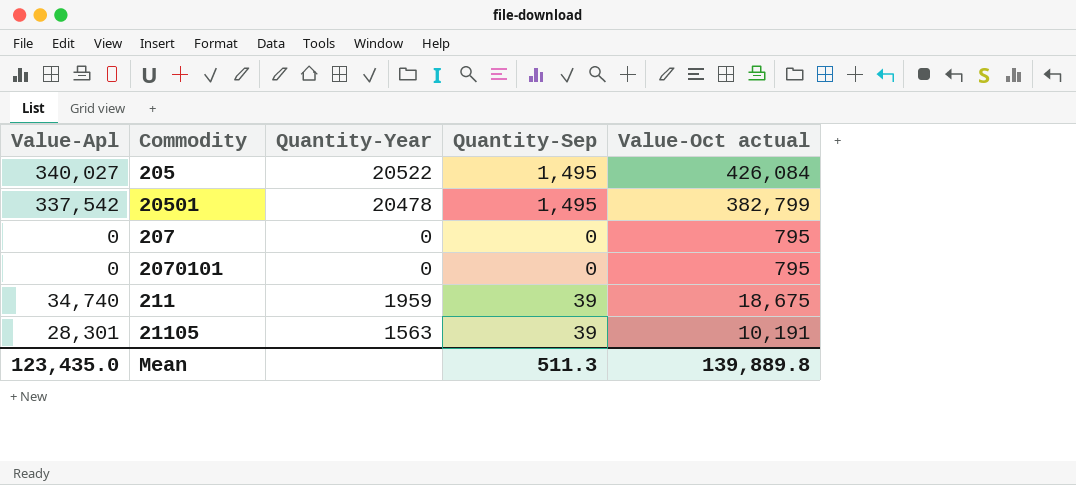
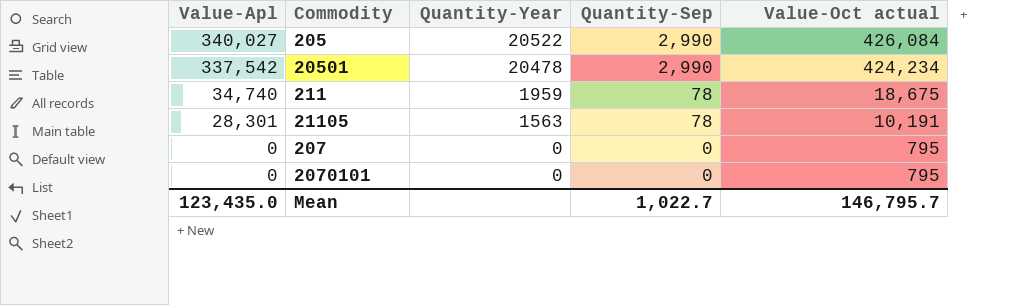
row order: none -> Value-Apl descending
205 | Quantity-Sep: 1,495 -> 2,990
20501 | Quantity-Sep: 1,495 -> 2,990
20501 | Value-Oct actual: 382,799 -> 424,234
211 | Quantity-Sep: 39 -> 78
21105 | Quantity-Sep: 39 -> 78
Mean | Quantity-Sep: 511.3 -> 1,022.7
Mean | Value-Oct actual: 139,889.8 -> 146,795.7

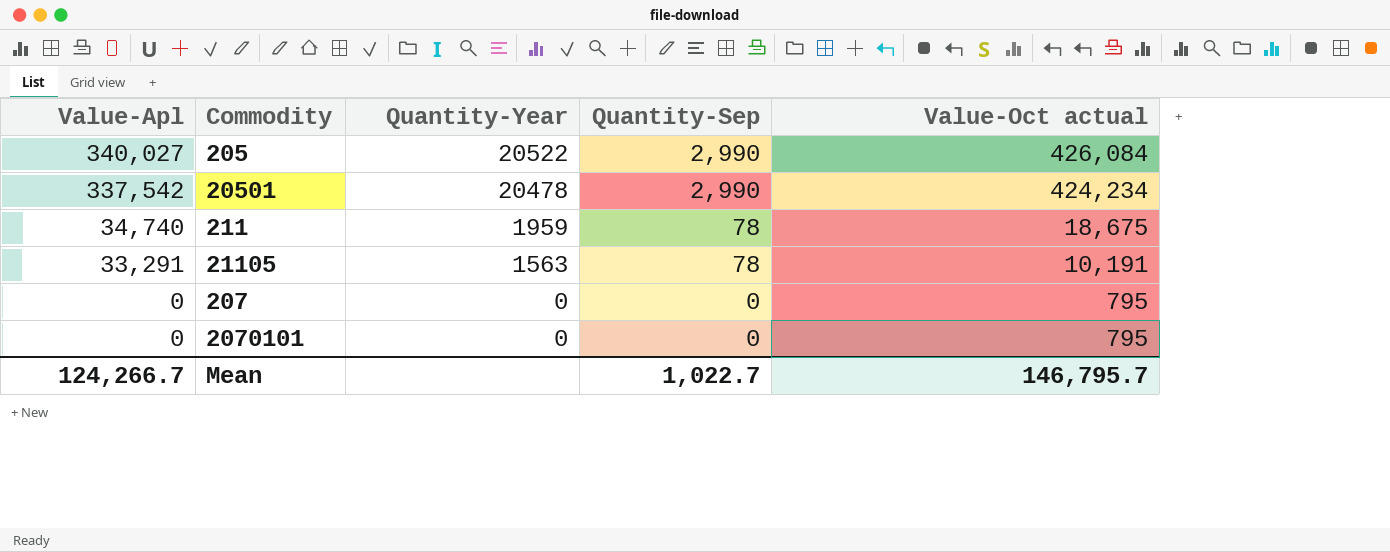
21105 | Value-Apl: 28,301 -> 33,291
Mean | Value-Apl: 123,435.0 -> 124,266.7

